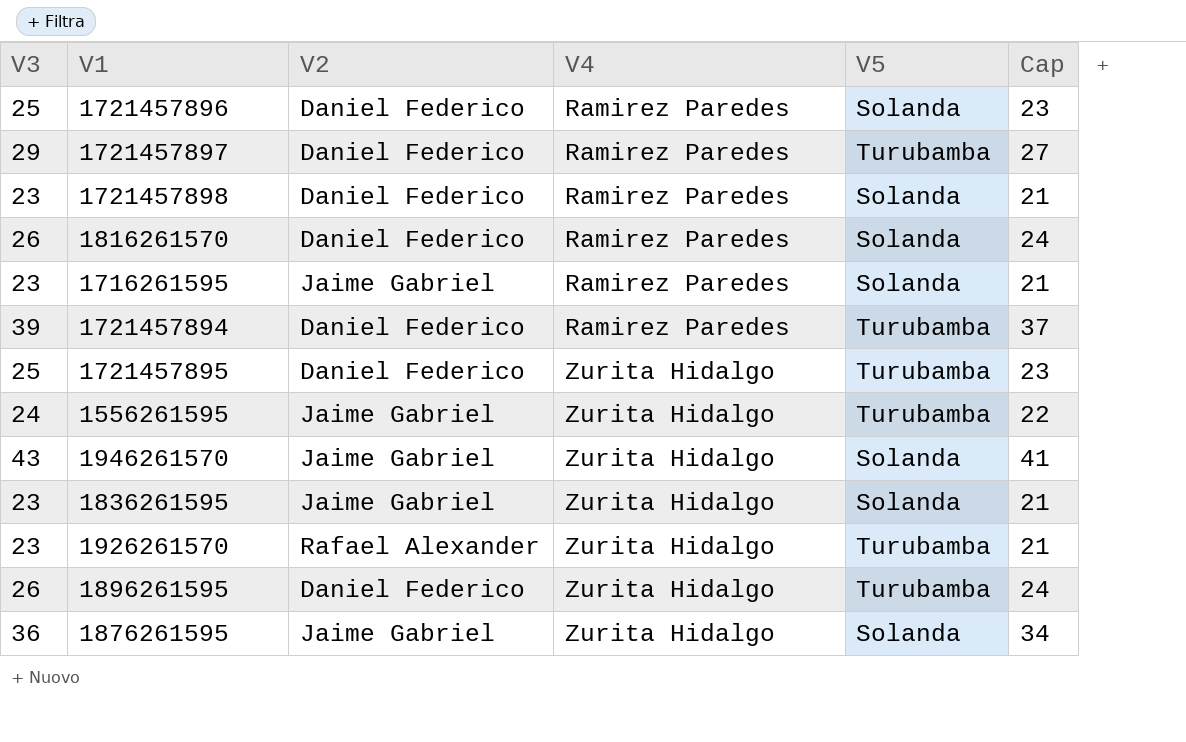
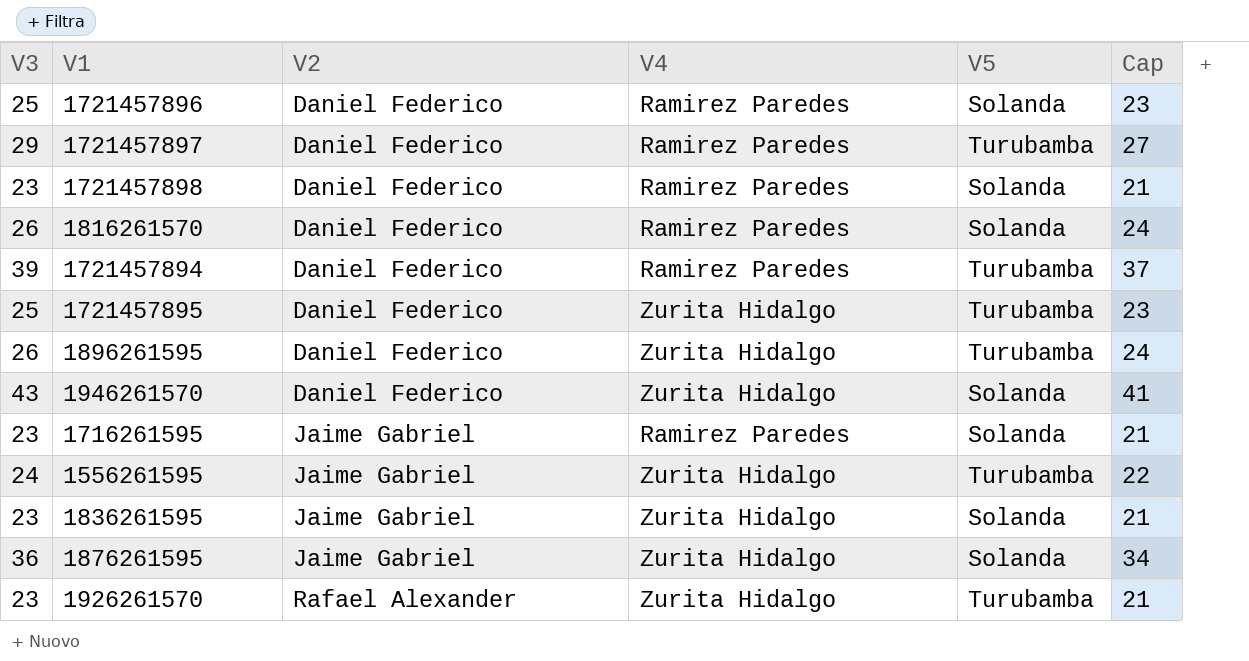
row order: V4 ascending -> V2 ascending
1946261570 | V2: Jaime Gabriel -> Daniel Federico

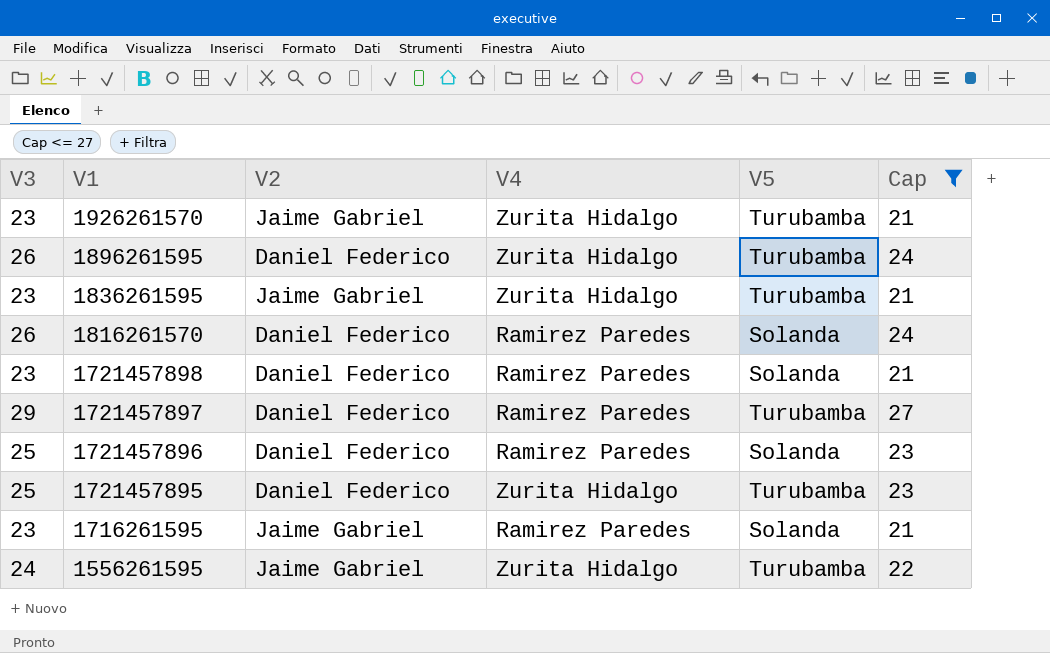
filter: none -> Cap <= 27
row order: V2 ascending -> V1 descending
1926261570 | V2: Rafael Alexander -> Jaime Gabriel
1836261595 | V5: Solanda -> Turubamba

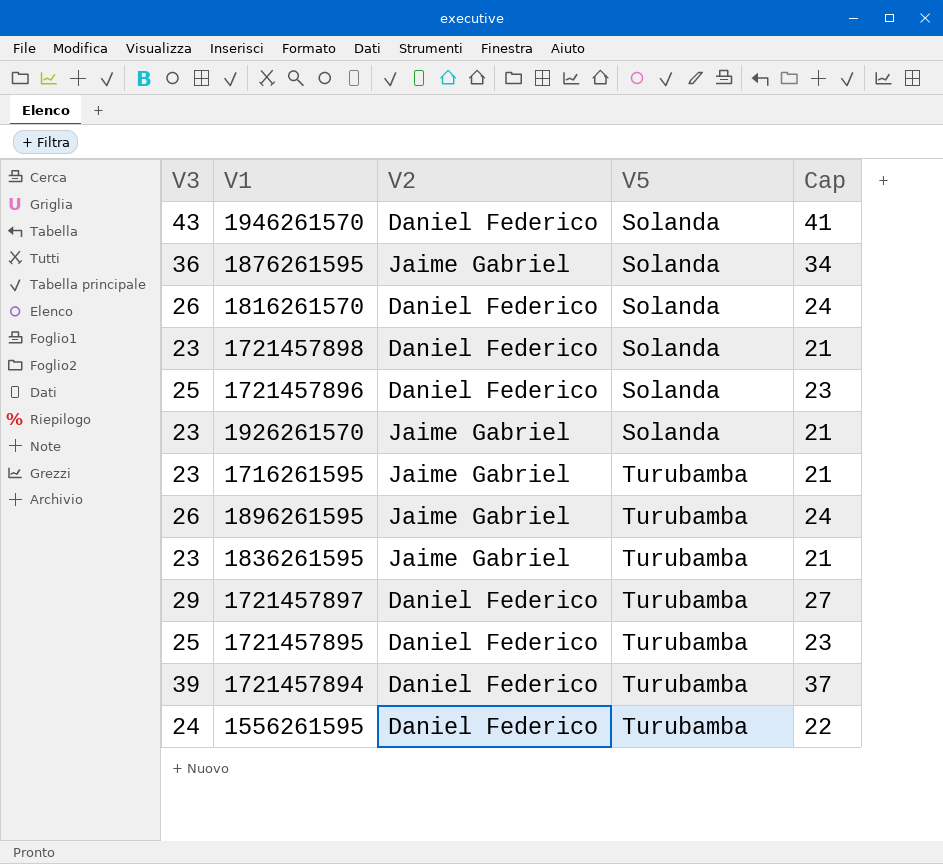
filter: Cap <= 27 -> none
row order: V1 descending -> V5 ascending
column V4 | position: 4 -> none
1926261570 | V5: Turubamba -> Solanda
1716261595 | V5: Solanda -> Turubamba
1896261595 | V2: Daniel Federico -> Jaime Gabriel
1556261595 | V2: Jaime Gabriel -> Daniel Federico

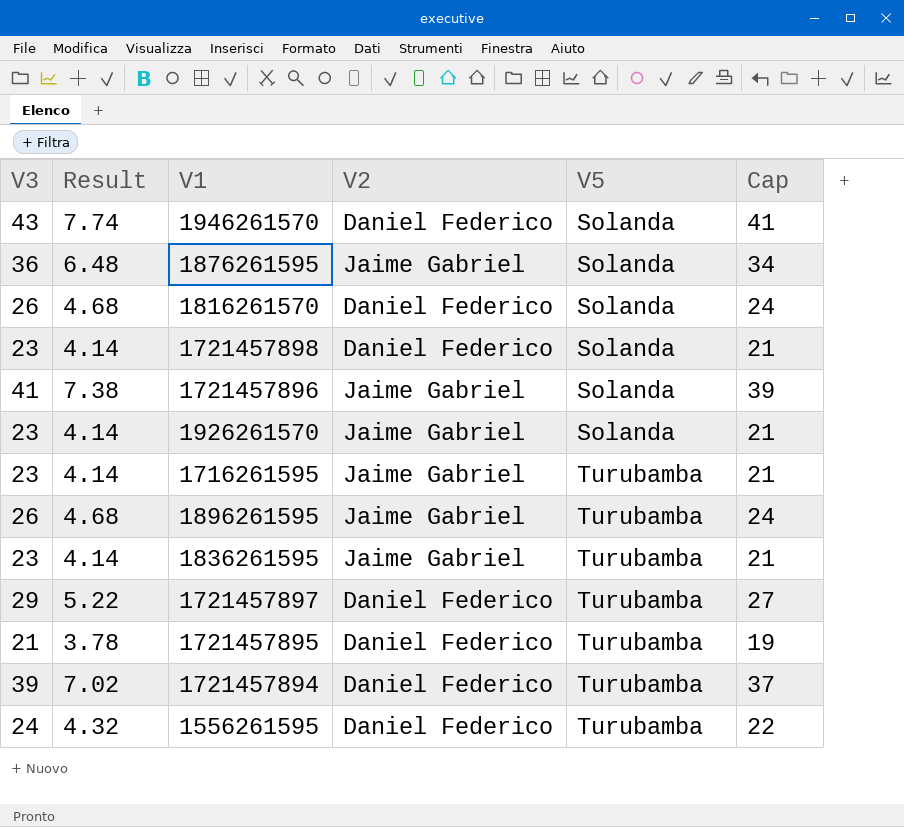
column Result | formula: none -> [V3] * 0.18
1721457896 | V3: 25 -> 41
1721457896 | V2: Daniel Federico -> Jaime Gabriel
1721457896 | Cap: 23 -> 39
1721457895 | V3: 25 -> 21
1721457895 | Cap: 23 -> 19

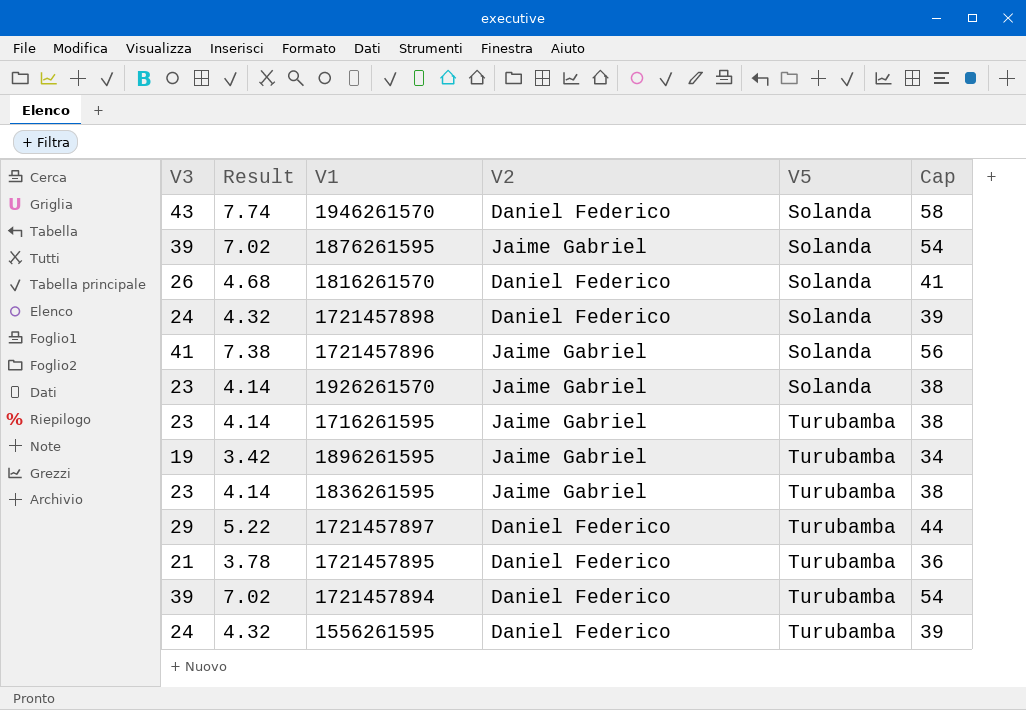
column Cap | formula: [V3] - 2 -> [V3] + 15
1876261595 | V3: 36 -> 39
1876261595 | Result: 6.48 -> 7.02
1721457898 | V3: 23 -> 24
1721457898 | Result: 4.14 -> 4.32
1896261595 | V3: 26 -> 19
1896261595 | Result: 4.68 -> 3.42

